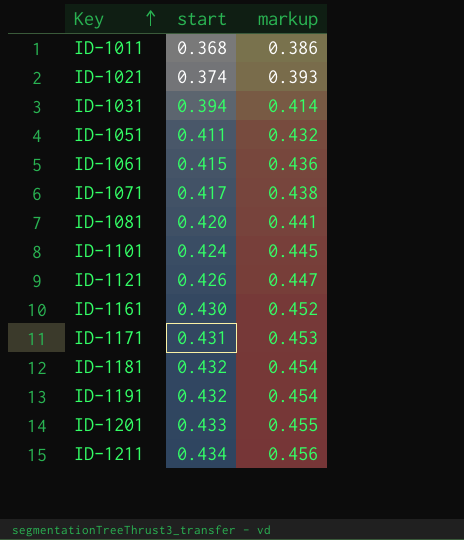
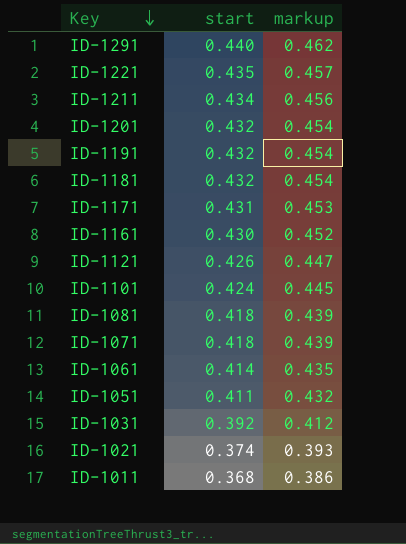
row order: Key ascending -> Key descending
row ID-1291: none -> 0.440 | 0.462
row ID-1221: none -> 0.435 | 0.457
ID-1201 | start: 0.433 -> 0.432
ID-1201 | markup: 0.455 -> 0.454
ID-1081 | start: 0.420 -> 0.418
ID-1081 | markup: 0.441 -> 0.439
ID-1071 | start: 0.417 -> 0.418
ID-1071 | markup: 0.438 -> 0.439
ID-1061 | start: 0.415 -> 0.414
ID-1061 | markup: 0.436 -> 0.435
ID-1031 | start: 0.394 -> 0.392
ID-1031 | markup: 0.414 -> 0.412

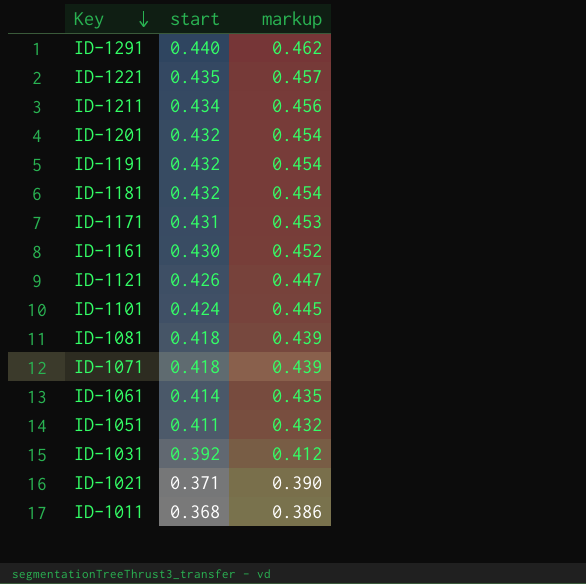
ID-1021 | start: 0.374 -> 0.371
ID-1021 | markup: 0.393 -> 0.390

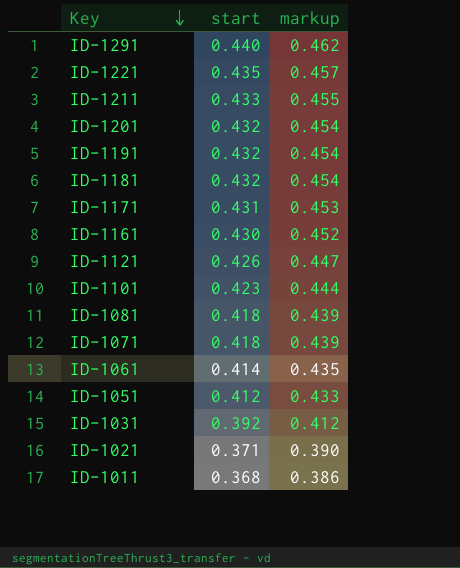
ID-1211 | start: 0.434 -> 0.433
ID-1211 | markup: 0.456 -> 0.455
ID-1101 | start: 0.424 -> 0.423
ID-1101 | markup: 0.445 -> 0.444
ID-1051 | start: 0.411 -> 0.412
ID-1051 | markup: 0.432 -> 0.433

